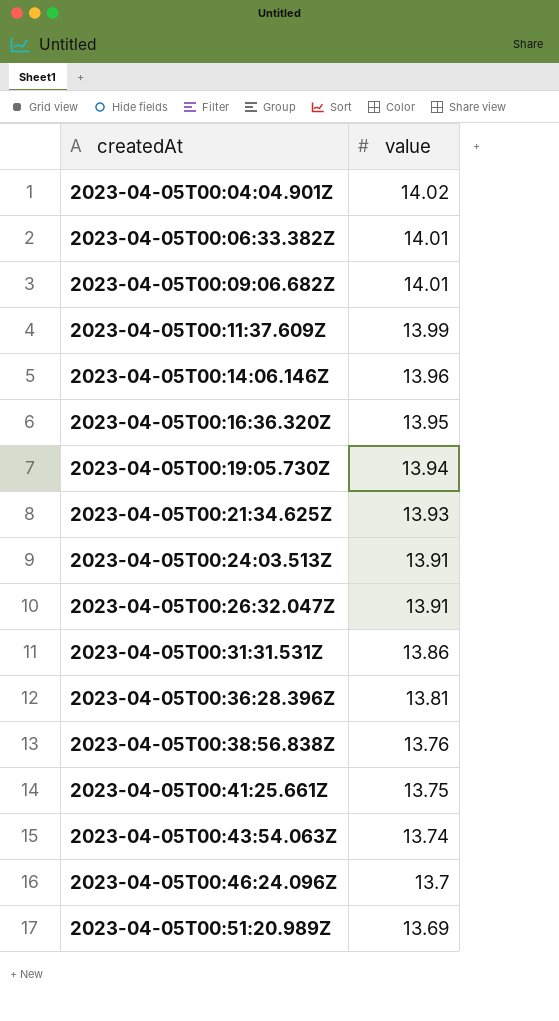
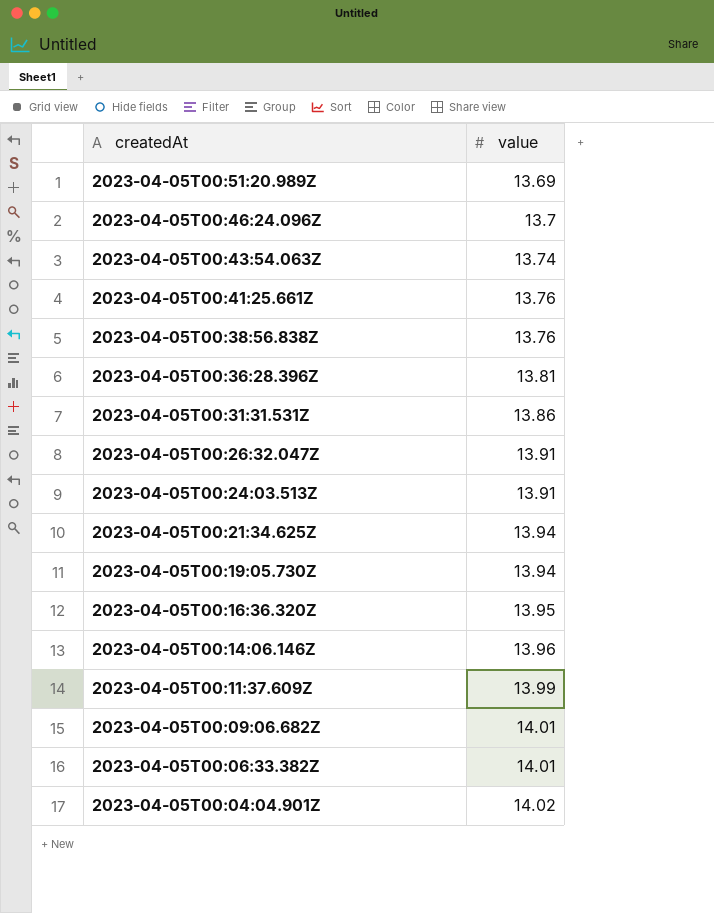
row order: createdAt ascending -> createdAt descending
2023-04-05T00:41:25.661Z | value: 13.75 -> 13.76
2023-04-05T00:21:34.625Z | value: 13.93 -> 13.94

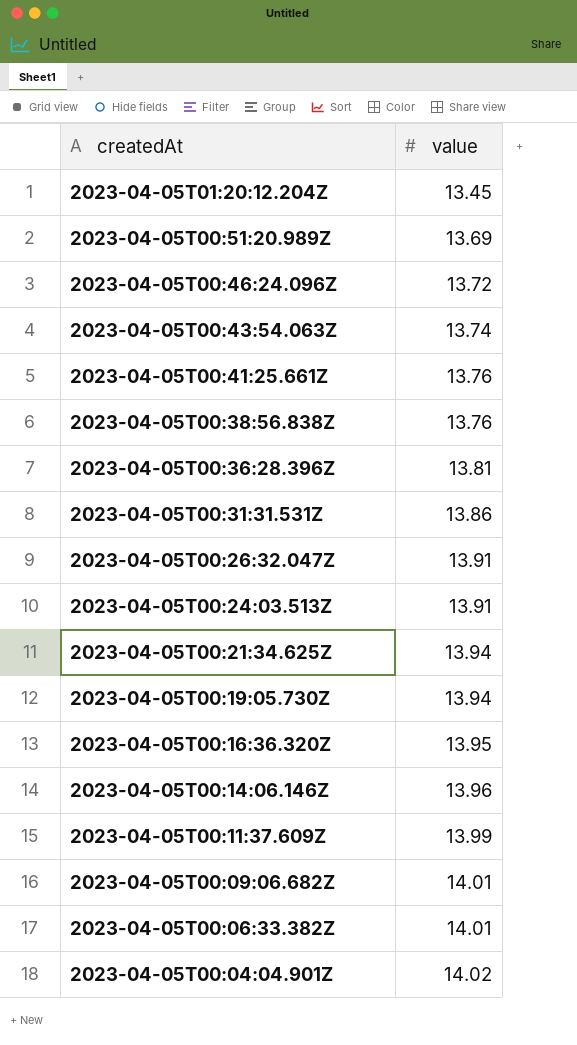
row 2023-04-05T01:20:12.204Z: none -> 13.45
2023-04-05T00:46:24.096Z | value: 13.7 -> 13.72

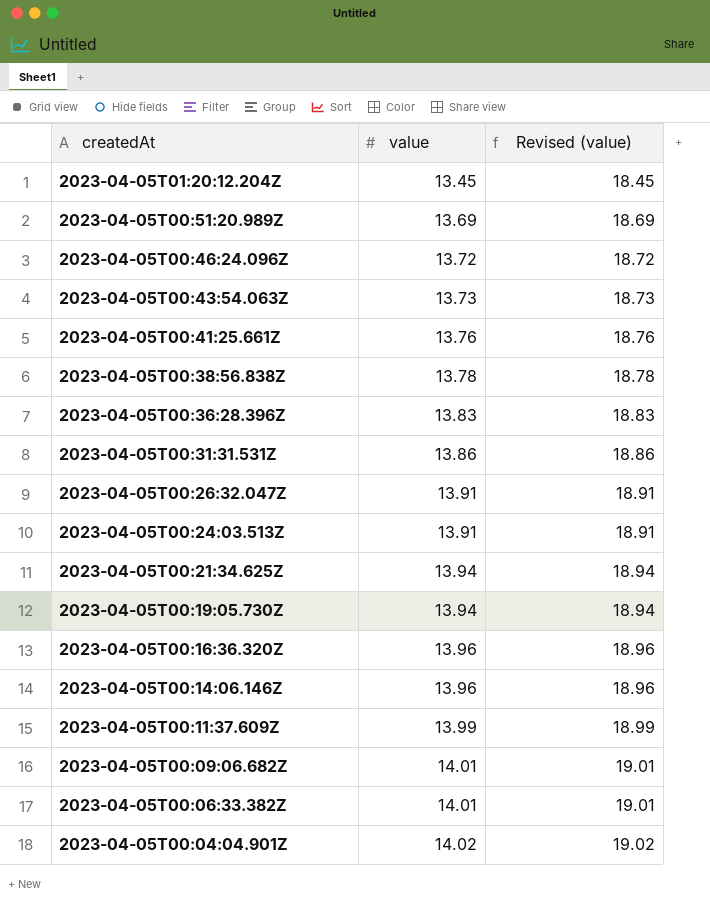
column Revised (value) | formula: none -> [value] + 5
2023-04-05T00:43:54.063Z | value: 13.74 -> 13.73
2023-04-05T00:38:56.838Z | value: 13.76 -> 13.78
2023-04-05T00:36:28.396Z | value: 13.81 -> 13.83
2023-04-05T00:16:36.320Z | value: 13.95 -> 13.96

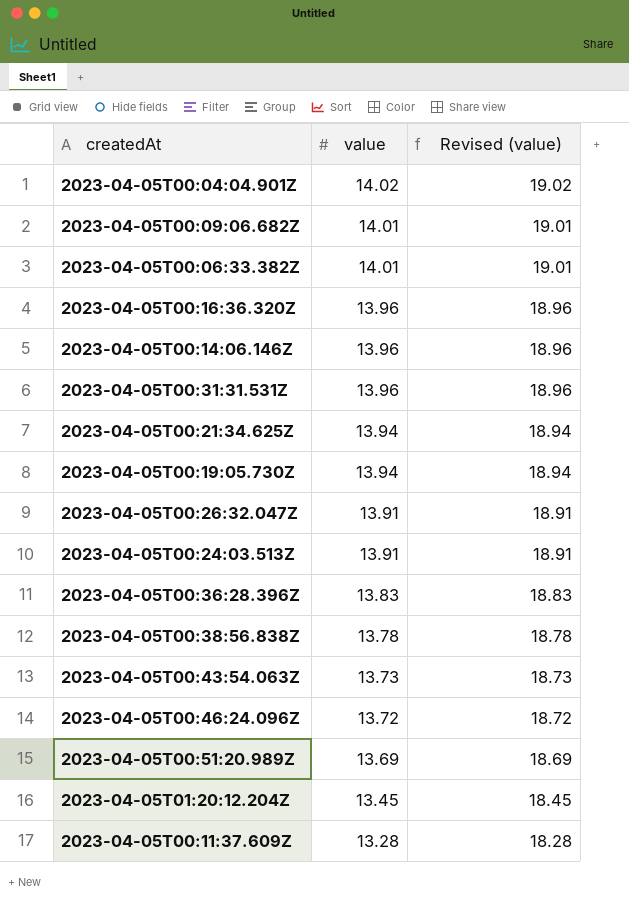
row order: createdAt descending -> value descending
row 2023-04-05T00:41:25.661Z: 13.76 | 18.76 -> none
2023-04-05T00:31:31.531Z | value: 13.86 -> 13.96
2023-04-05T00:31:31.531Z | Revised (value): 18.86 -> 18.96
2023-04-05T00:11:37.609Z | value: 13.99 -> 13.28
2023-04-05T00:11:37.609Z | Revised (value): 18.99 -> 18.28

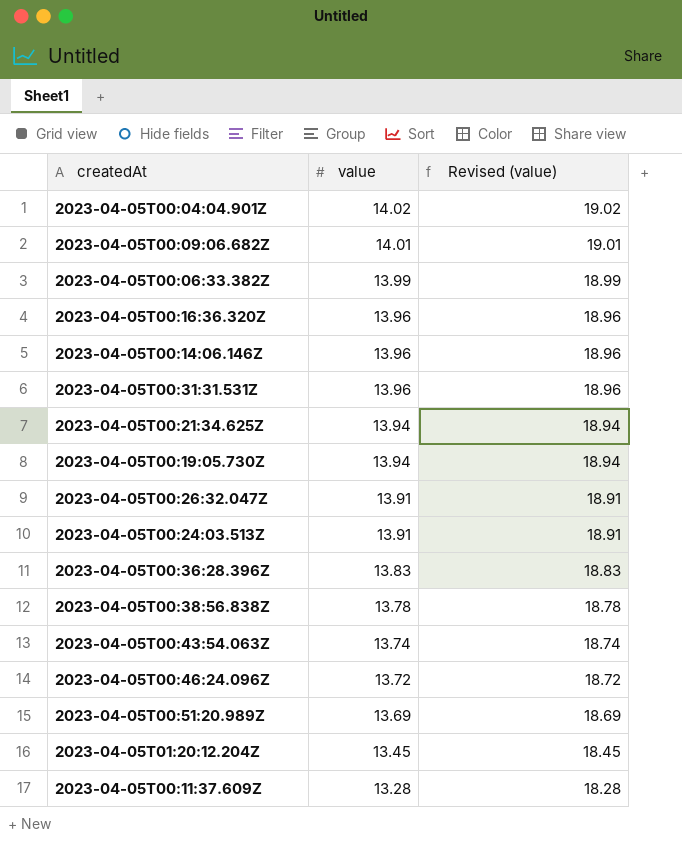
2023-04-05T00:06:33.382Z | value: 14.01 -> 13.99
2023-04-05T00:06:33.382Z | Revised (value): 19.01 -> 18.99
2023-04-05T00:43:54.063Z | value: 13.73 -> 13.74
2023-04-05T00:43:54.063Z | Revised (value): 18.73 -> 18.74

